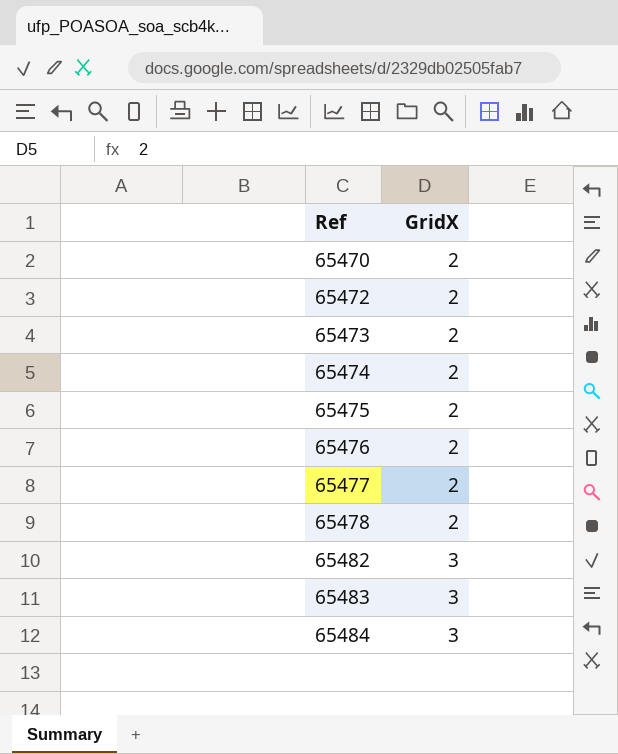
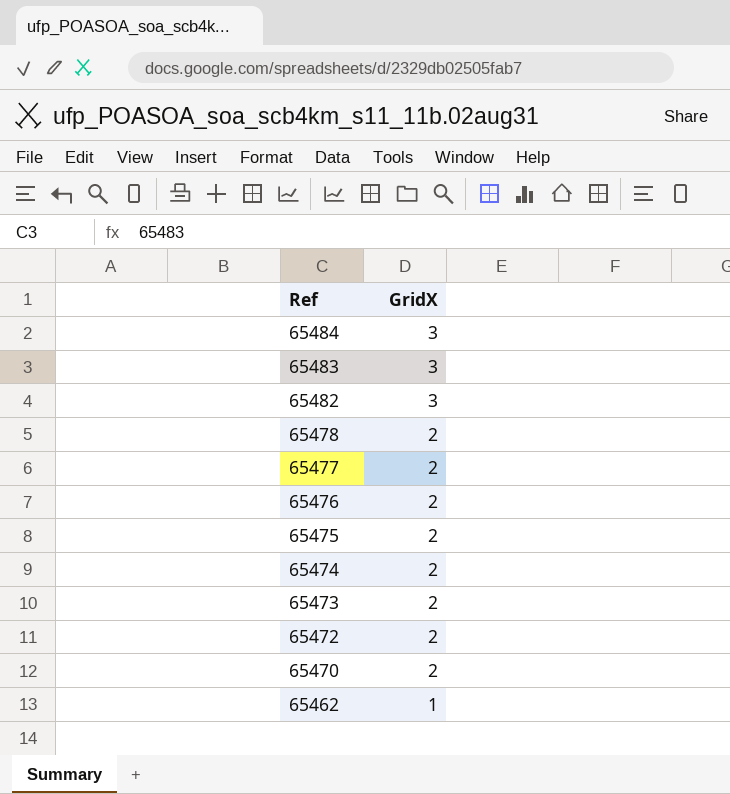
row order: Ref ascending -> Ref descending
row 65462: none -> 1

